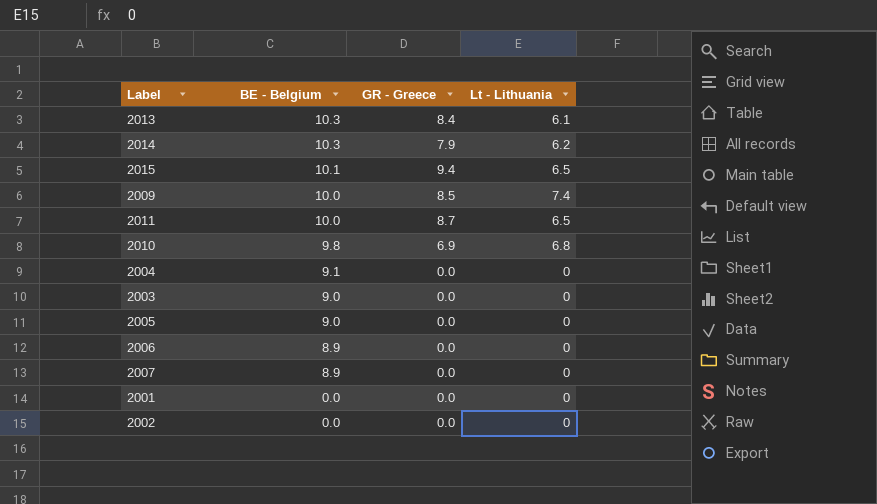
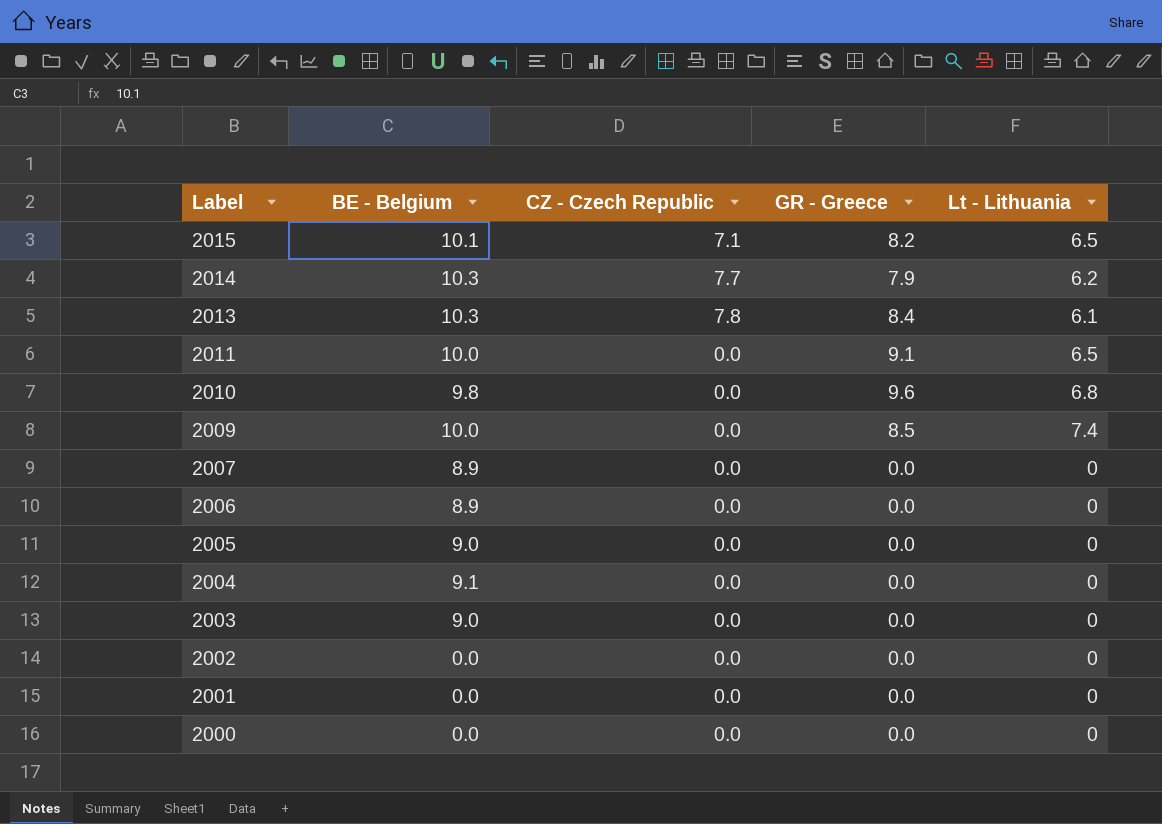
row order: BE - Belgium descending -> Label descending
column CZ - Czech Republic | position: none -> 3
2015 | GR - Greece: 9.4 -> 8.2
2011 | GR - Greece: 8.7 -> 9.1
2010 | GR - Greece: 6.9 -> 9.6
row 2000: none -> 0.0 | 0.0 | 0.0 | 0

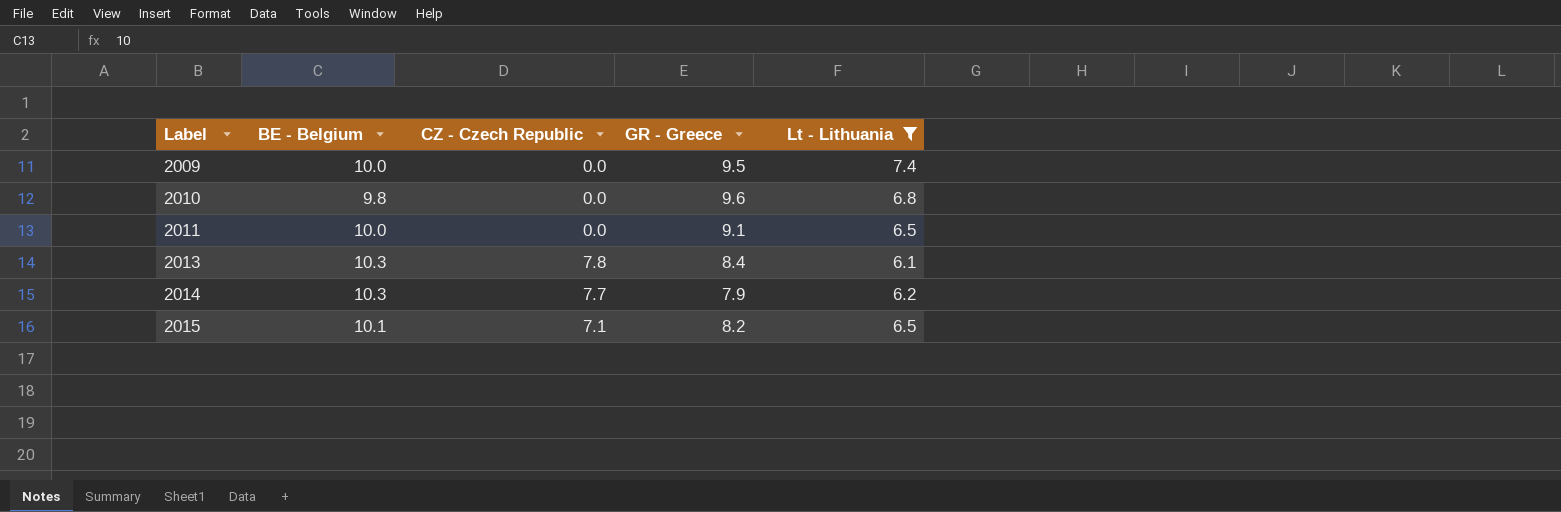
filter: none -> Lt - Lithuania != 0
row order: Label descending -> Label ascending
2009 | GR - Greece: 8.5 -> 9.5

